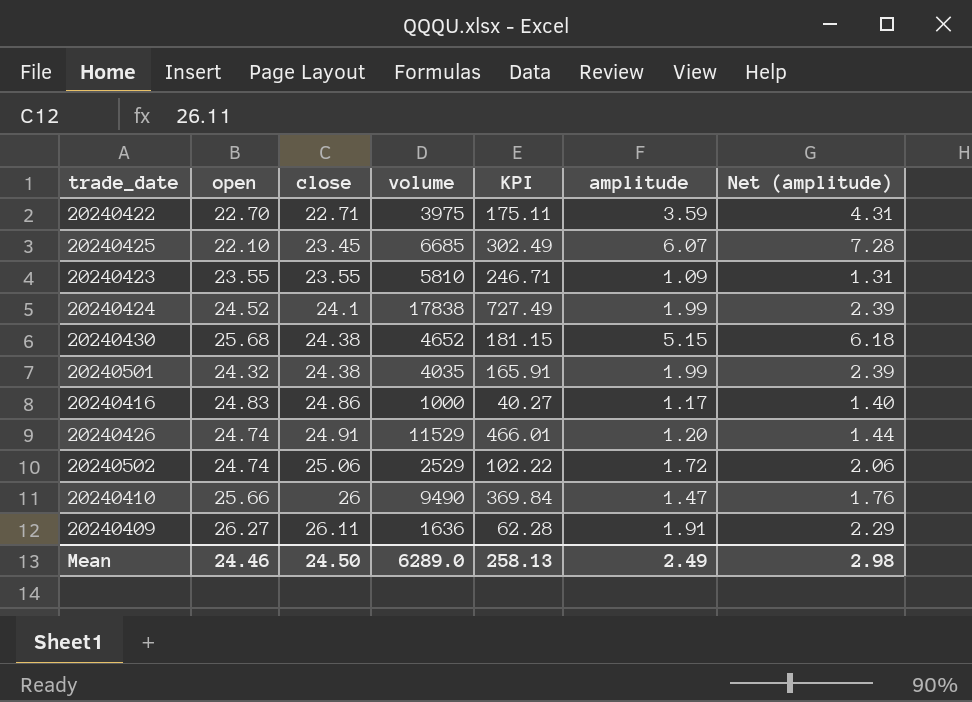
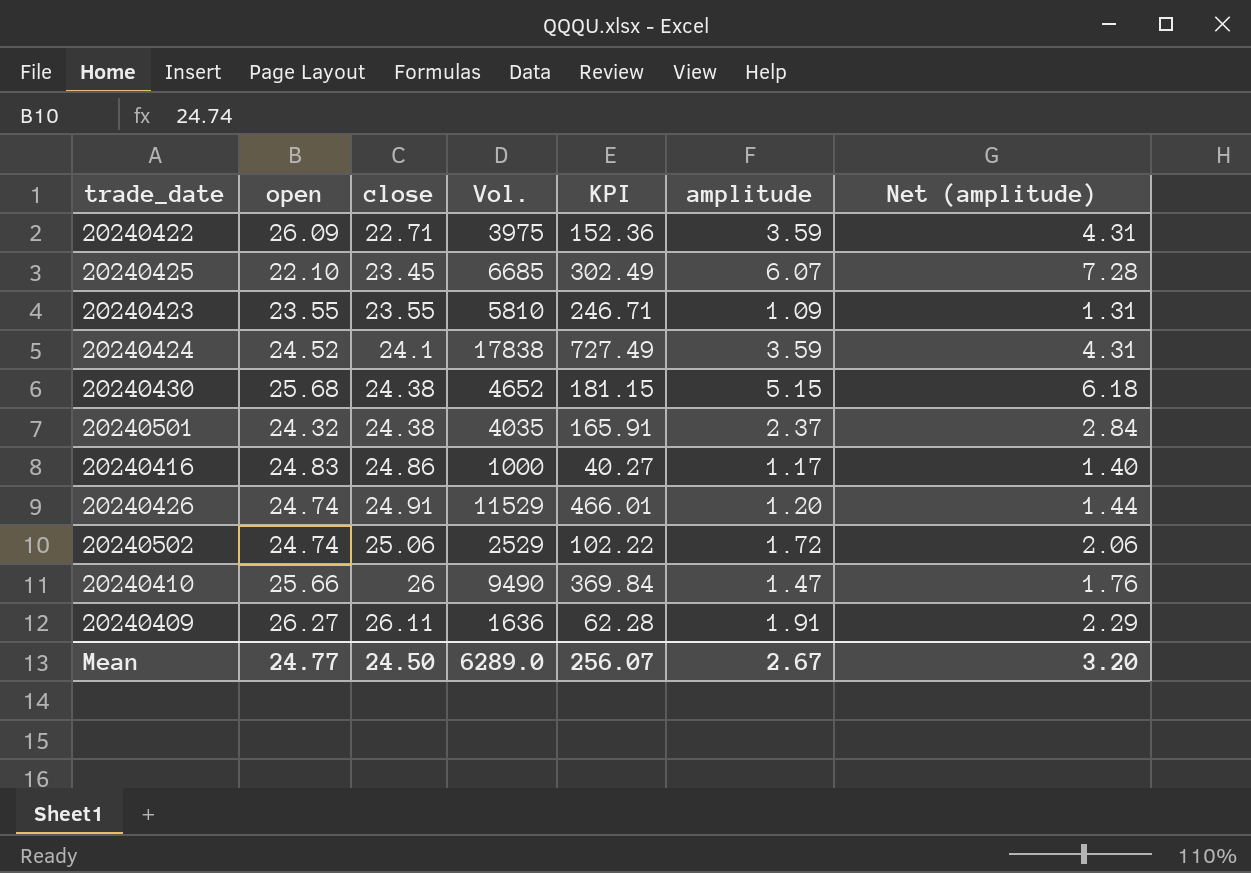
column name: volume -> Vol.
20240422 | open: 22.70 -> 26.09
20240422 | KPI: 175.11 -> 152.36
20240424 | amplitude: 1.99 -> 3.59
20240424 | Net (amplitude): 2.39 -> 4.31
20240501 | amplitude: 1.99 -> 2.37
20240501 | Net (amplitude): 2.39 -> 2.84
Mean | open: 24.46 -> 24.77
Mean | KPI: 258.13 -> 256.07
Mean | amplitude: 2.49 -> 2.67
Mean | Net (amplitude): 2.98 -> 3.20

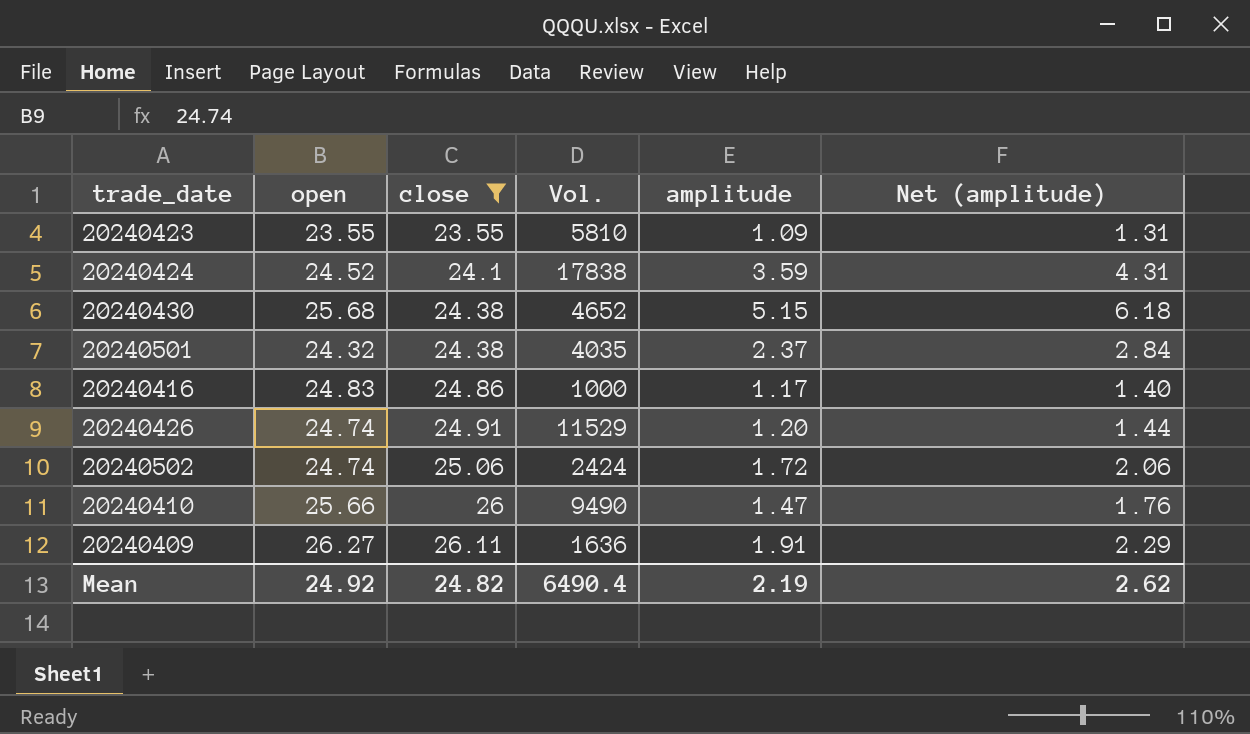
filter: none -> close >= 23.55
column KPI | formula: [Vol.] / [open] -> none
20240502 | Vol.: 2529 -> 2424
Mean | open: 24.77 -> 24.92
Mean | close: 24.50 -> 24.82
Mean | Vol.: 6289.0 -> 6490.4
Mean | amplitude: 2.67 -> 2.19
Mean | Net (amplitude): 3.20 -> 2.62

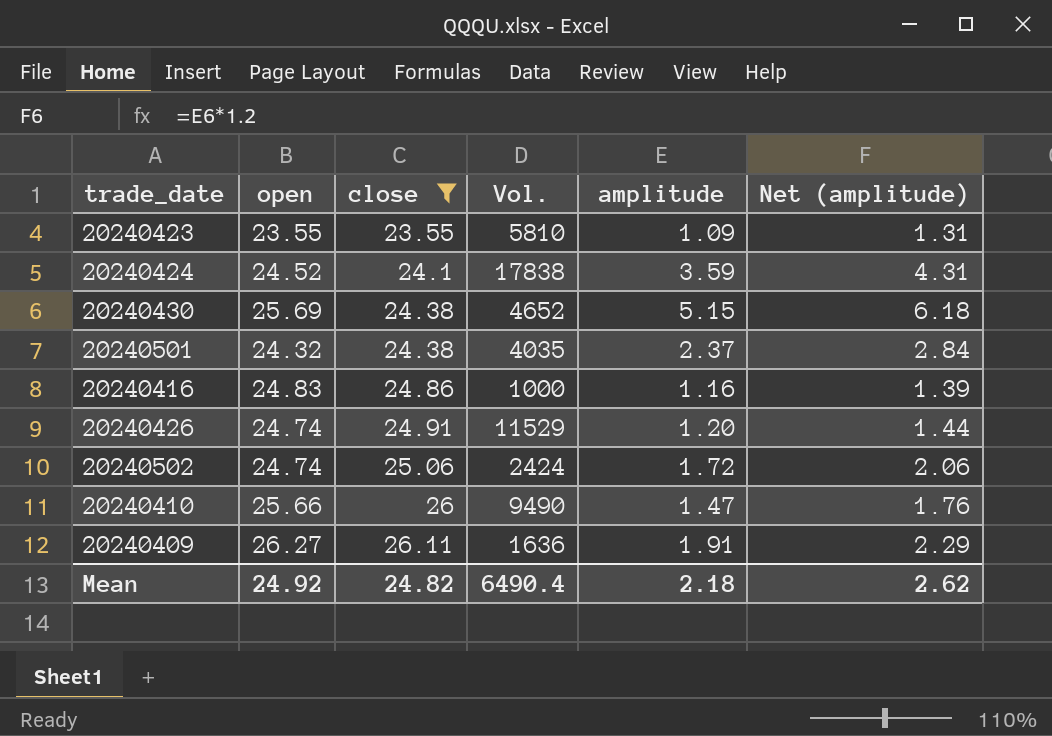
20240430 | open: 25.68 -> 25.69
20240416 | amplitude: 1.17 -> 1.16
20240416 | Net (amplitude): 1.40 -> 1.39
Mean | amplitude: 2.19 -> 2.18

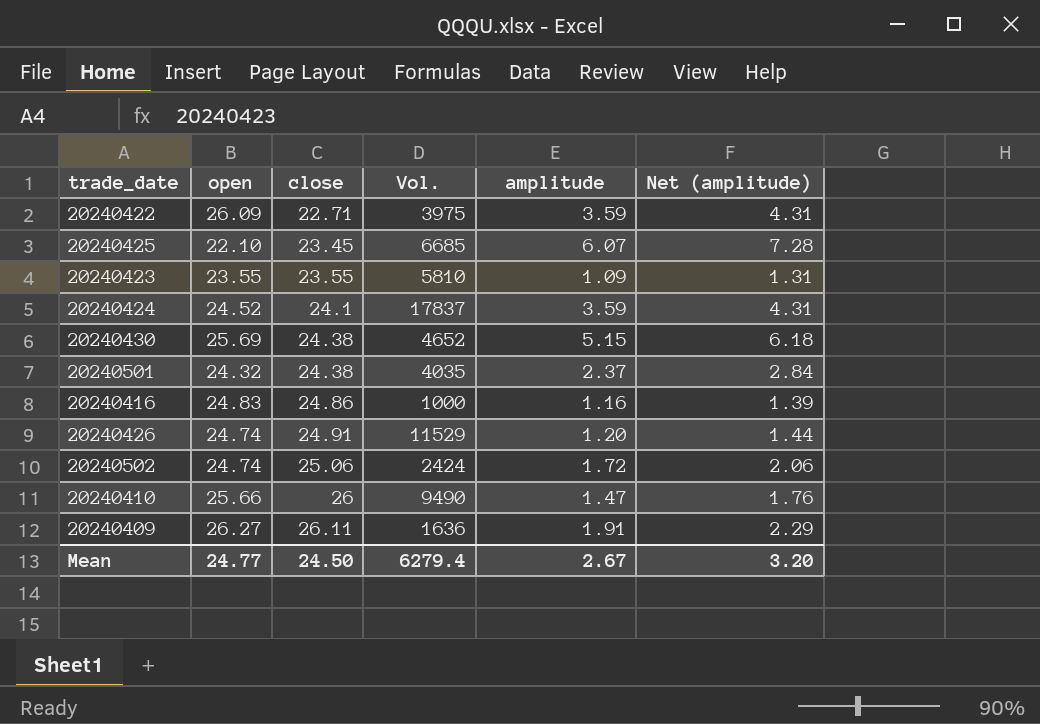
filter: close >= 23.55 -> none
20240424 | Vol.: 17838 -> 17837
Mean | open: 24.92 -> 24.77
Mean | close: 24.82 -> 24.50
Mean | Vol.: 6490.4 -> 6279.4
Mean | amplitude: 2.18 -> 2.67
Mean | Net (amplitude): 2.62 -> 3.20

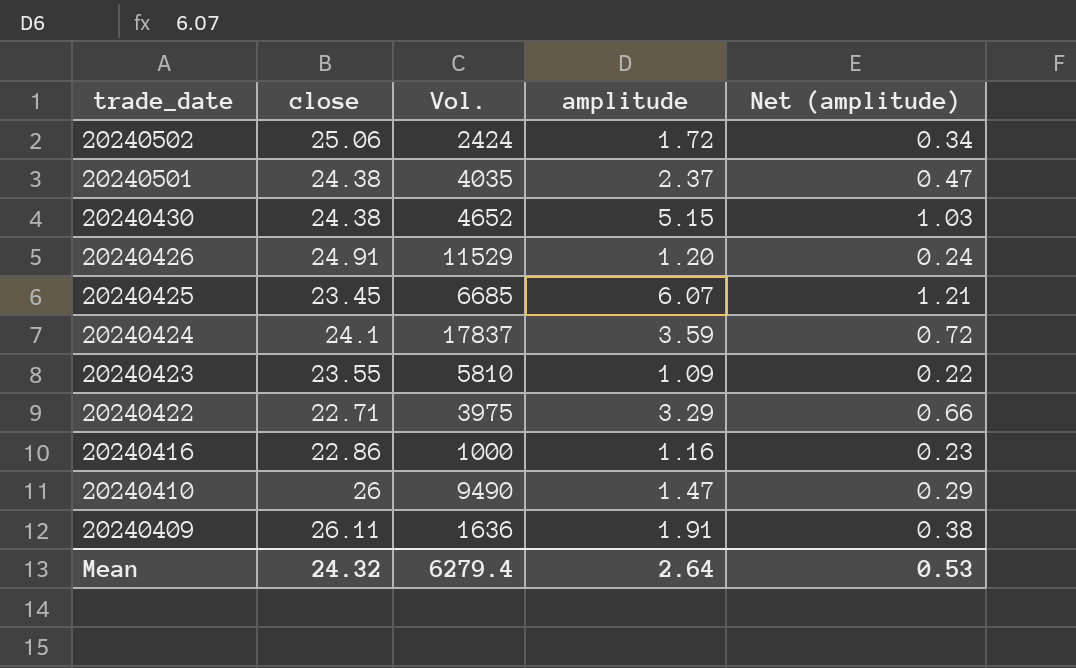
row order: close ascending -> trade_date descending
column open | position: 2 -> none
column Net (amplitude) | formula: [amplitude] * 1.2 -> [amplitude] * 0.2
20240422 | amplitude: 3.59 -> 3.29
20240416 | close: 24.86 -> 22.86
Mean | close: 24.50 -> 24.32
Mean | amplitude: 2.67 -> 2.64
Mean | Net (amplitude): 3.20 -> 0.53

